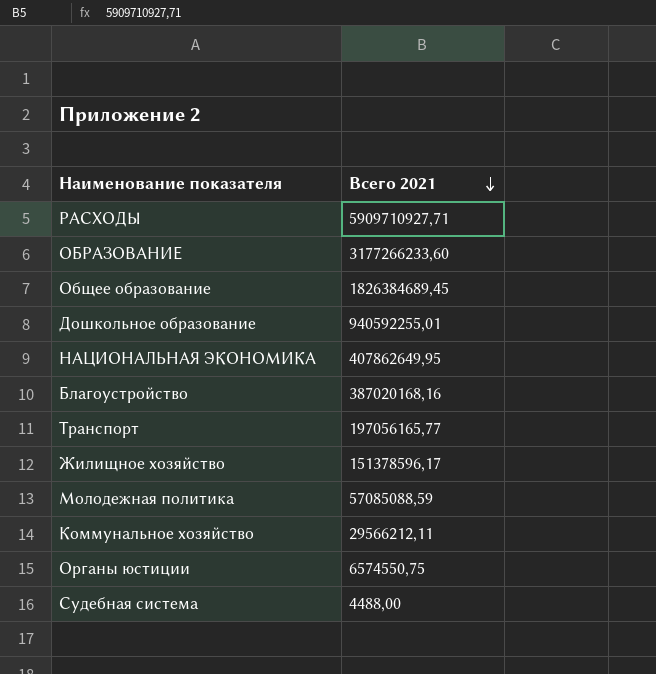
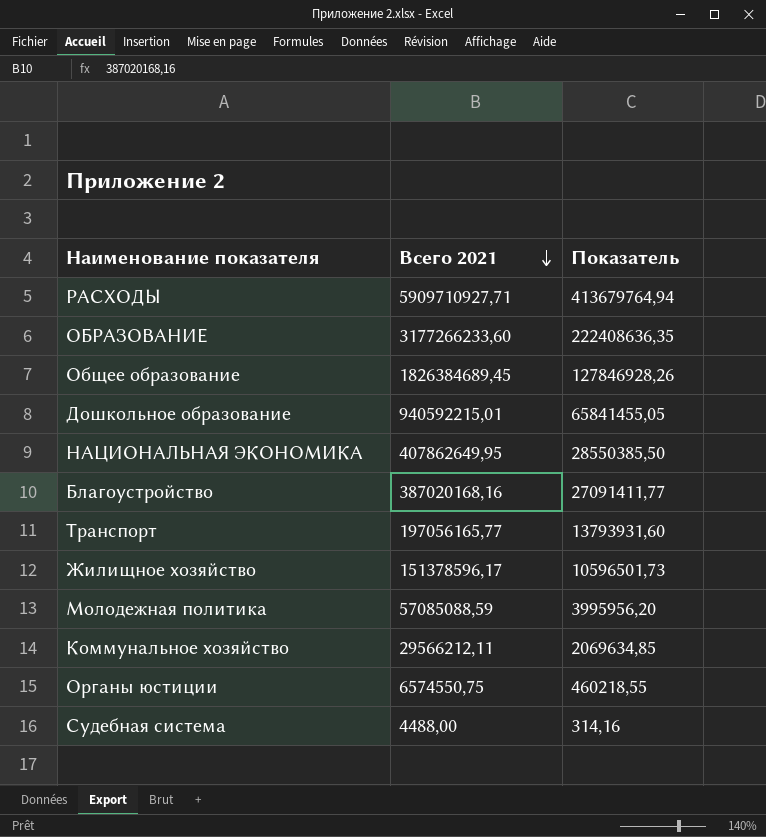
column Показатель | formula: none -> [Всего 2021] * 0,07
Дошкольное образование | Всего 2021: 940592255,01 -> 940592215,01

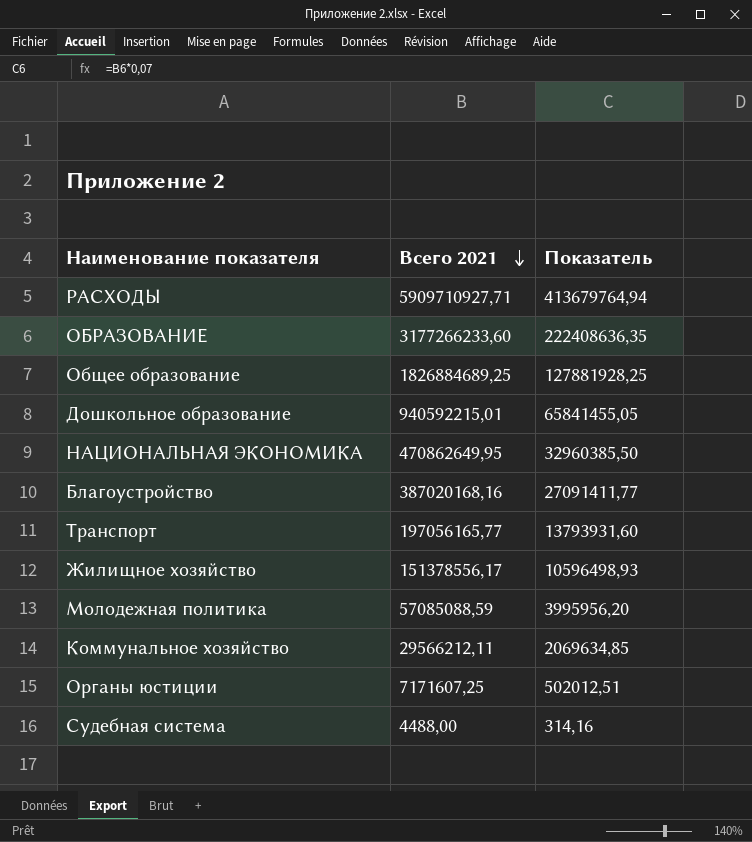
Общее образование | Всего 2021: 1826384689,45 -> 1826884689,25
Общее образование | Показатель: 127846928,26 -> 127881928,25
НАЦИОНАЛЬНАЯ ЭКОНОМИКА | Всего 2021: 407862649,95 -> 470862649,95
НАЦИОНАЛЬНАЯ ЭКОНОМИКА | Показатель: 28550385,50 -> 32960385,50
Жилищное хозяйство | Всего 2021: 151378596,17 -> 151378556,17
Жилищное хозяйство | Показатель: 10596501,73 -> 10596498,93
Органы юстиции | Всего 2021: 6574550,75 -> 7171607,25
Органы юстиции | Показатель: 460218,55 -> 502012,51

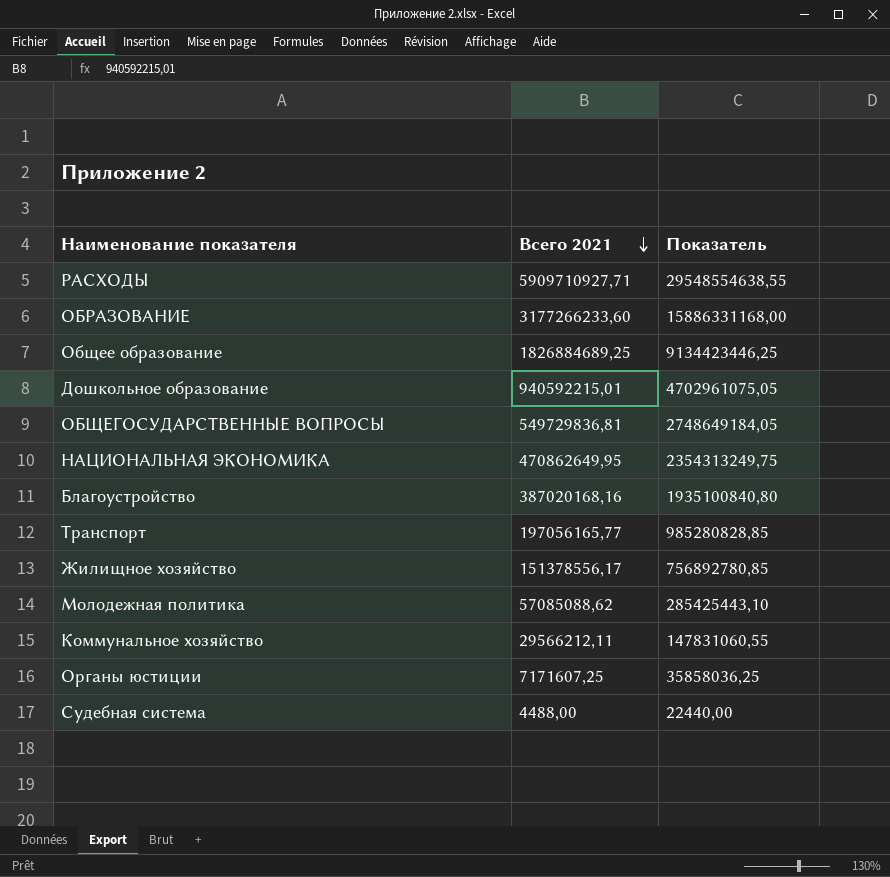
column Показатель | formula: [Всего 2021] * 0,07 -> [Всего 2021] * 5
row ОБЩЕГОСУДАРСТВЕННЫЕ ВОПРОСЫ: none -> 549729836,81 | 2748649184,05
Молодежная политика | Всего 2021: 57085088,59 -> 57085088,62

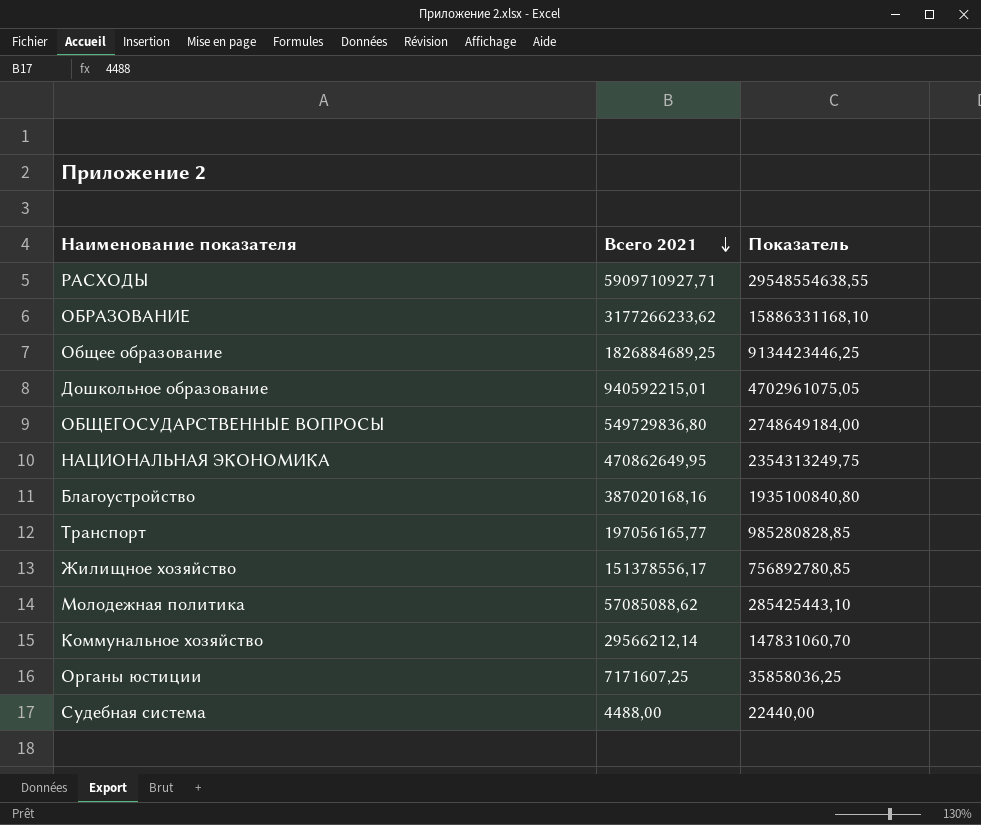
ОБРАЗОВАНИЕ | Всего 2021: 3177266233,60 -> 3177266233,62
ОБРАЗОВАНИЕ | Показатель: 15886331168,00 -> 15886331168,10
ОБЩЕГОСУДАРСТВЕННЫЕ ВОПРОСЫ | Всего 2021: 549729836,81 -> 549729836,80
ОБЩЕГОСУДАРСТВЕННЫЕ ВОПРОСЫ | Показатель: 2748649184,05 -> 2748649184,00
Коммунальное хозяйство | Всего 2021: 29566212,11 -> 29566212,14
Коммунальное хозяйство | Показатель: 147831060,55 -> 147831060,70

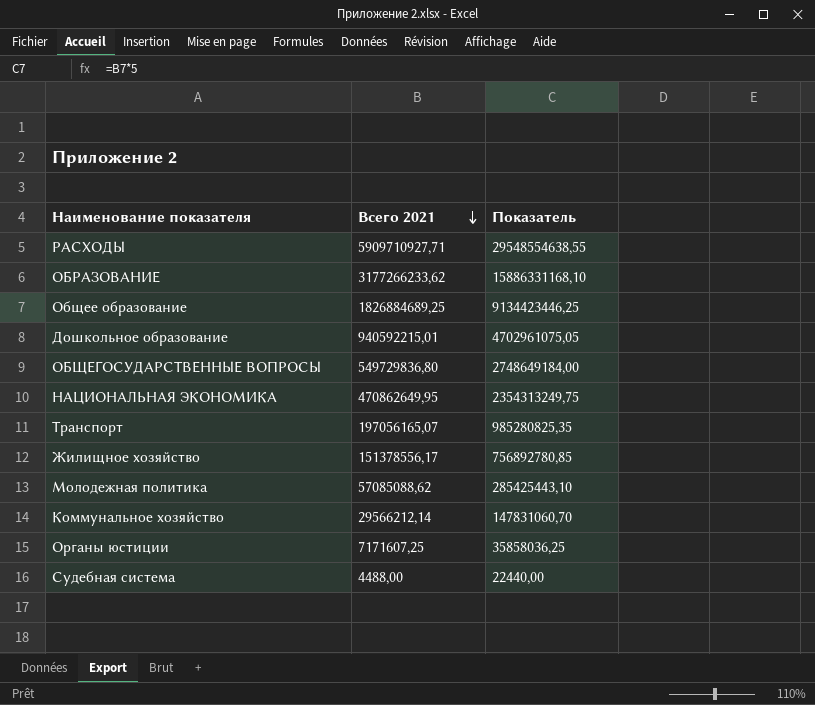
row Благоустройство: 387020168,16 | 1935100840,80 -> none
Транспорт | Всего 2021: 197056165,77 -> 197056165,07
Транспорт | Показатель: 985280828,85 -> 985280825,35

